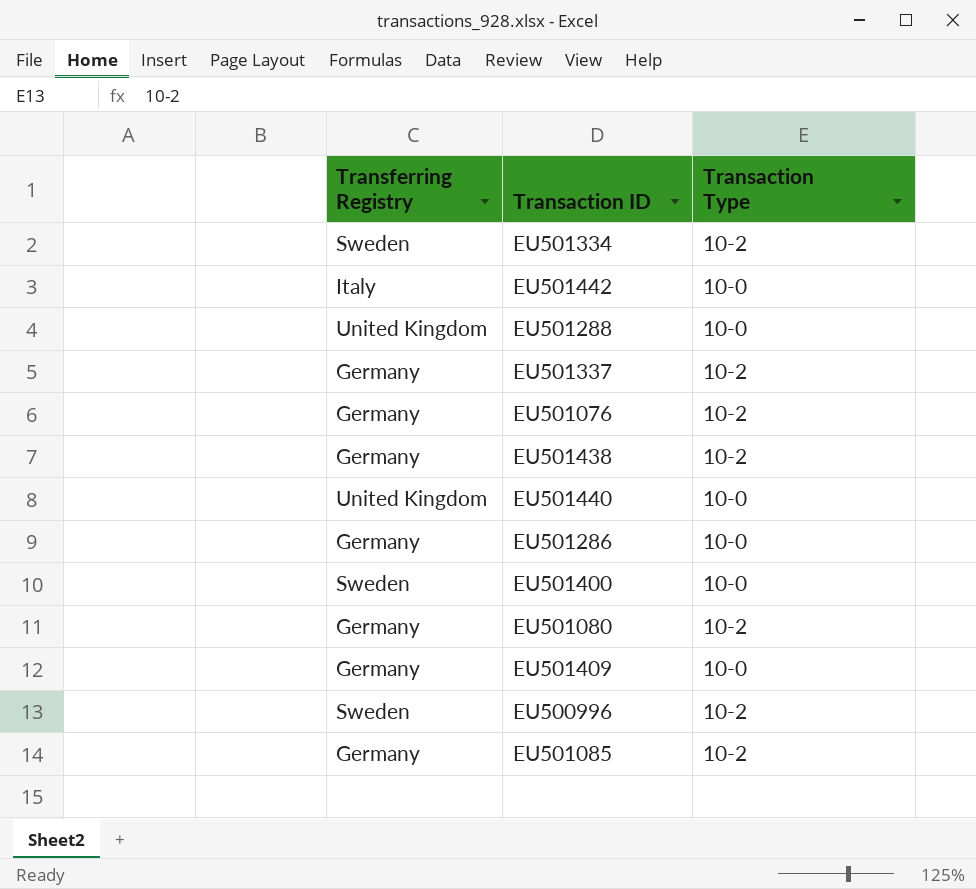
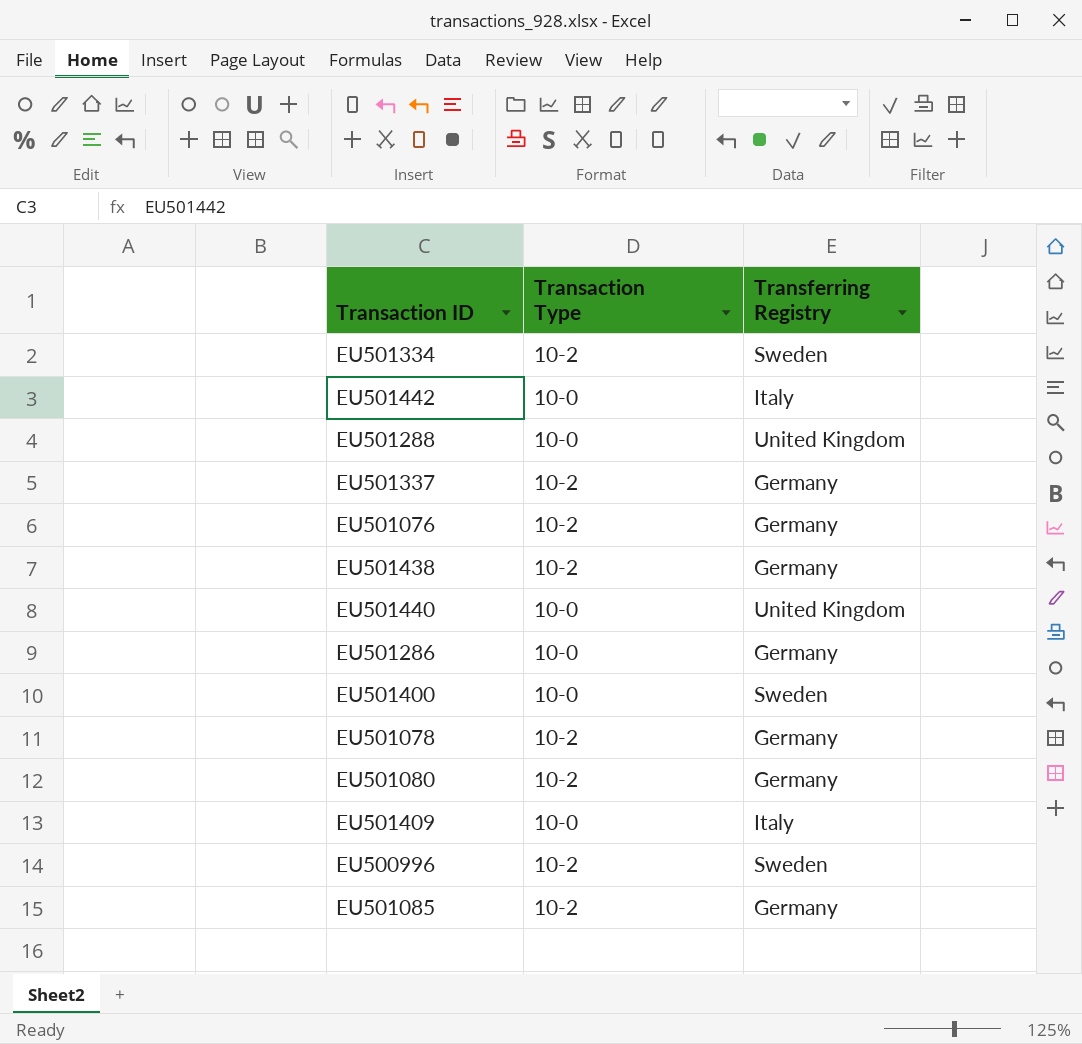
column Transferring Registry | position: 1 -> 3
row EU501078: none -> 10-2 | Germany
EU501409 | Transferring Registry: Germany -> Italy

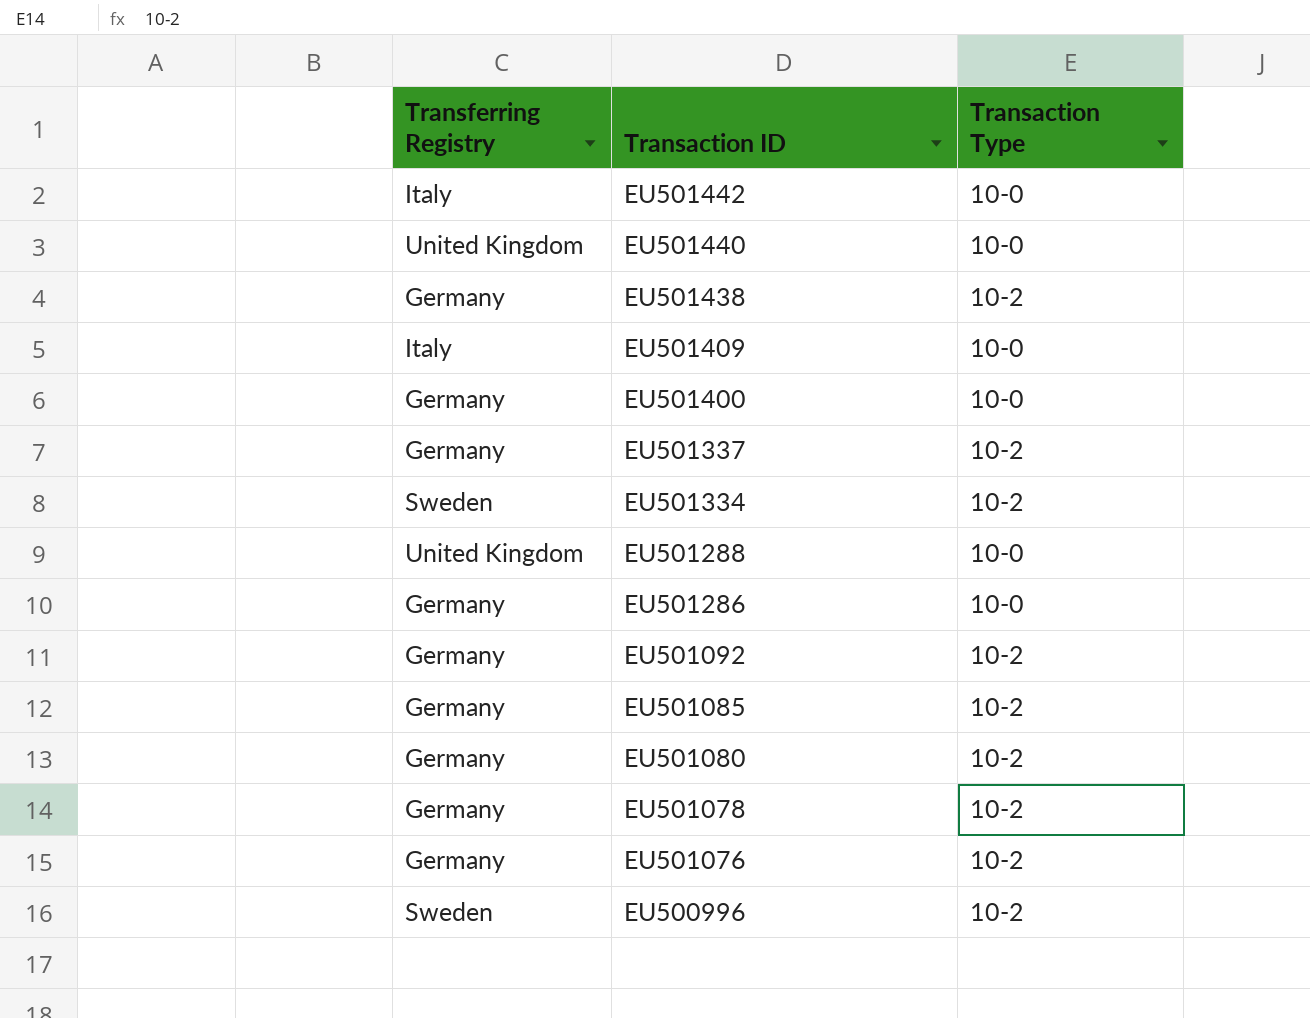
row order: none -> Transaction ID descending
column Transferring Registry | position: 3 -> 1
EU501400 | Transferring Registry: Sweden -> Germany
row EU501092: none -> Germany | 10-2

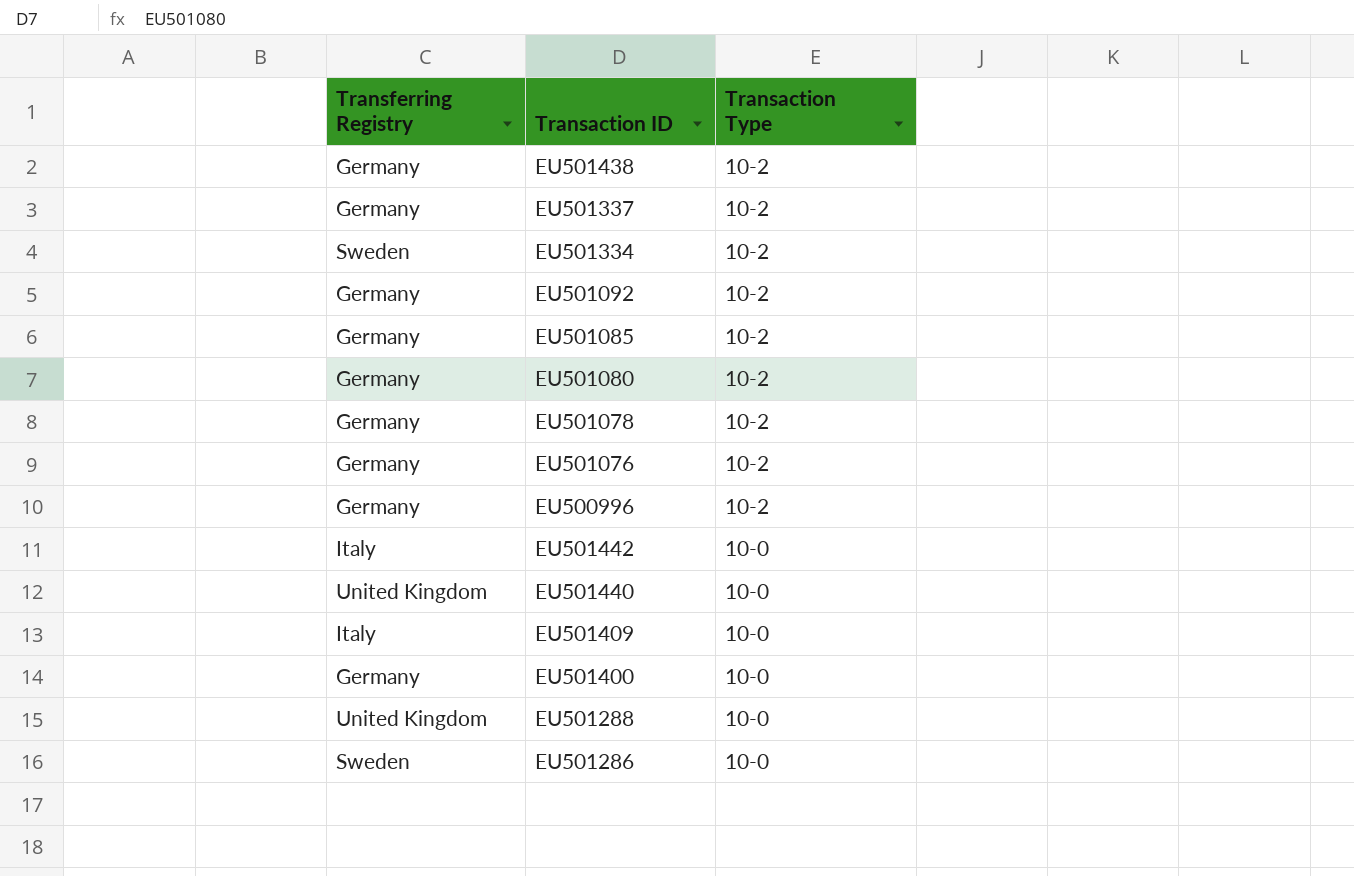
row order: Transaction ID descending -> Transaction Type descending
EU500996 | Transferring Registry: Sweden -> Germany
EU501286 | Transferring Registry: Germany -> Sweden

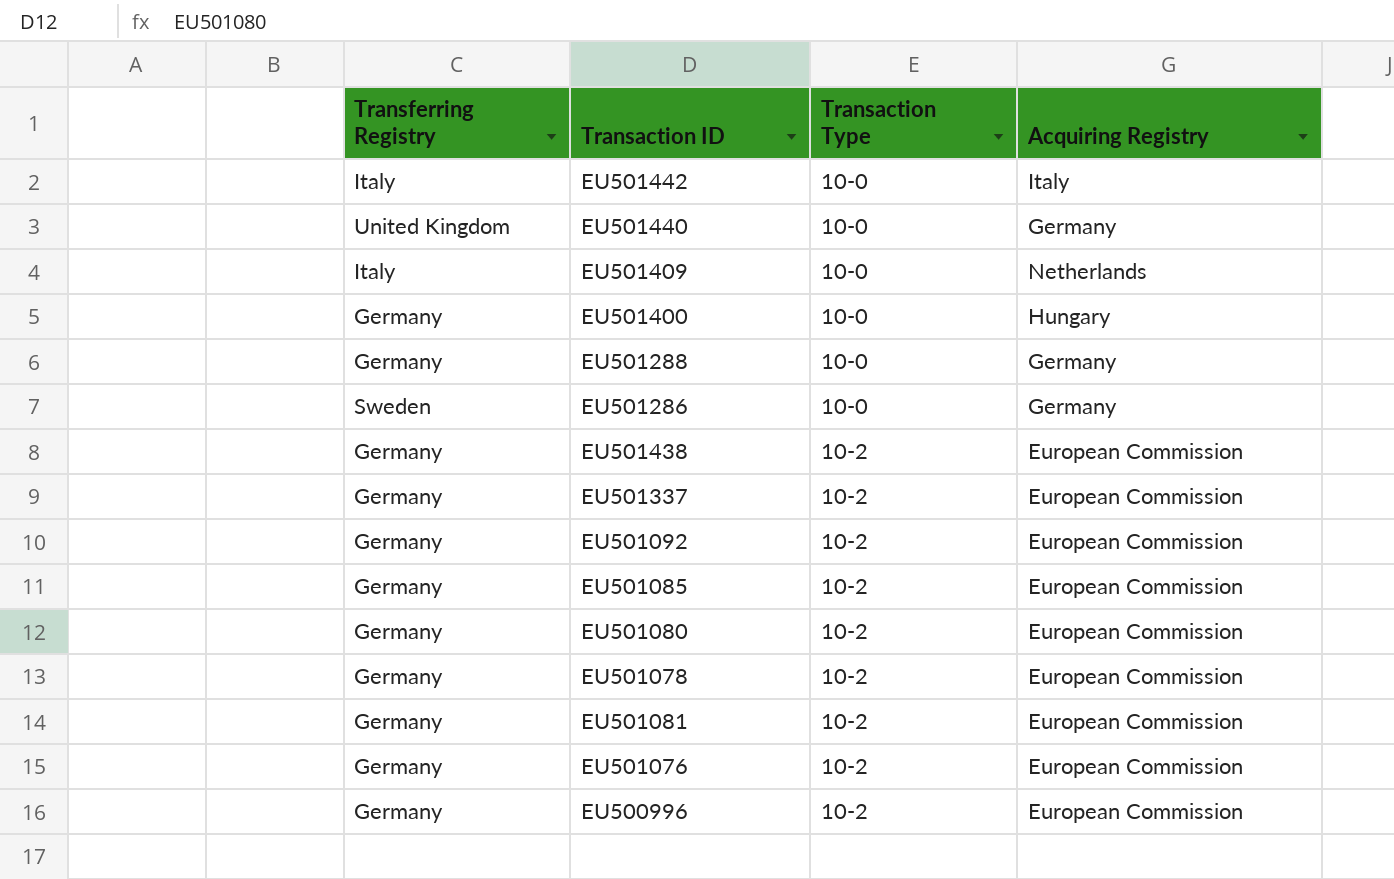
row order: Transaction Type descending -> Transaction Type ascending
column Acquiring Registry | position: none -> 4
row EU501334: Sweden | 10-2 -> none
EU501288 | Transferring Registry: United Kingdom -> Germany
row EU501081: none -> Germany | 10-2 | European Commission

